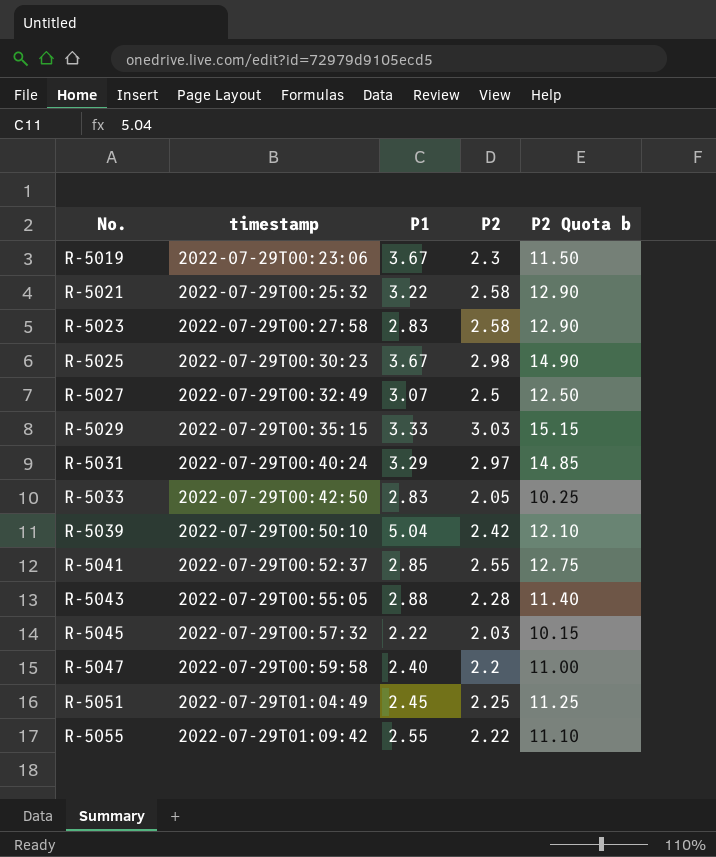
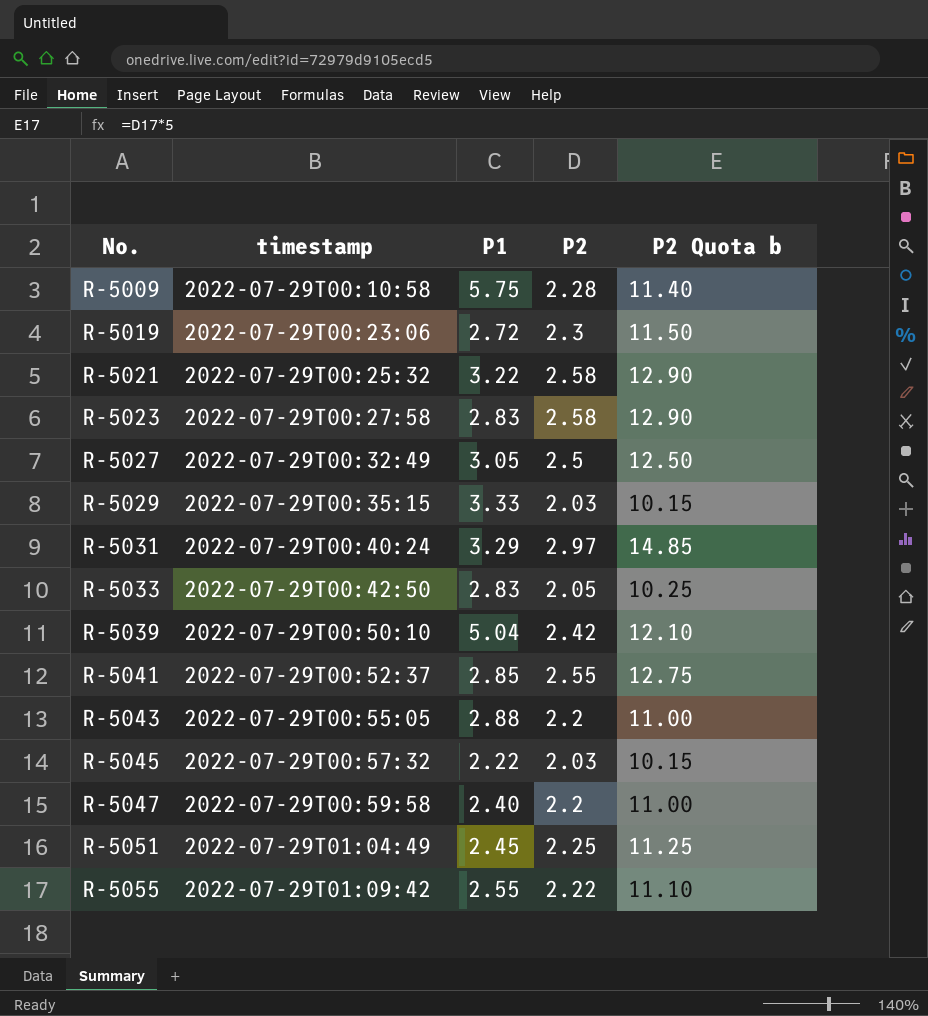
row R-5025: 2022-07-29T00:30:23 | 3.67 | 2.98 | 14.90 -> none
row R-5009: none -> 2022-07-29T00:10:58 | 5.75 | 2.28 | 11.40
R-5019 | P1: 3.67 -> 2.72
R-5027 | P1: 3.07 -> 3.05
R-5029 | P2: 3.03 -> 2.03
R-5029 | P2 Quota b: 15.15 -> 10.15
R-5043 | P2: 2.28 -> 2.2
R-5043 | P2 Quota b: 11.40 -> 11.00

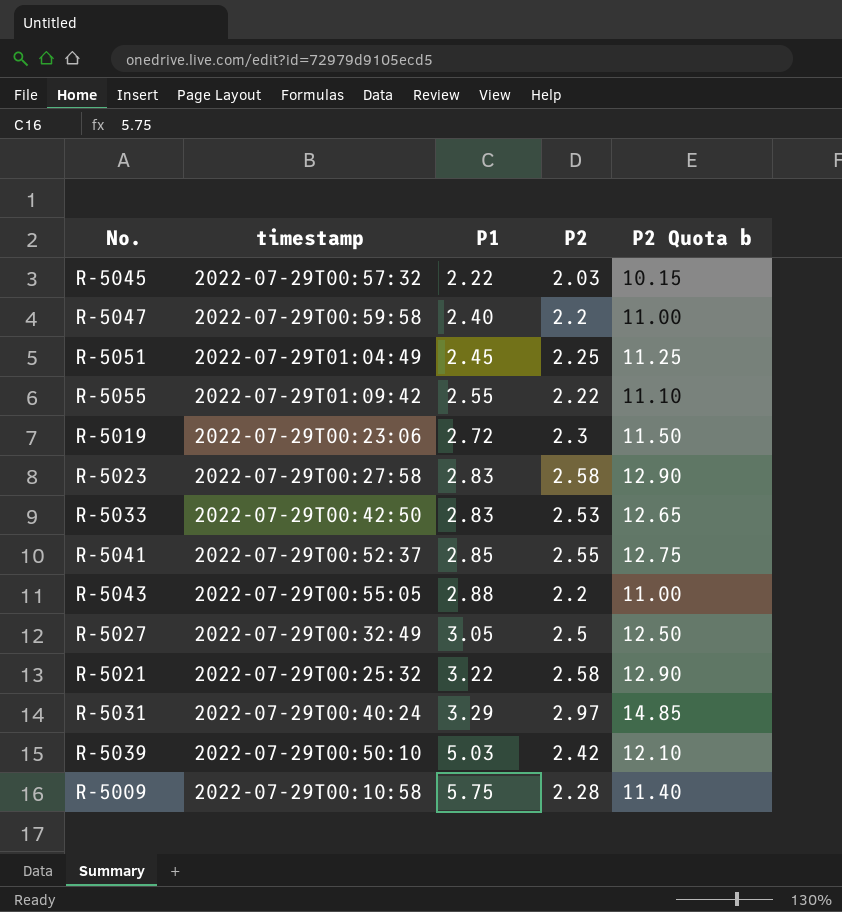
row order: No. ascending -> P1 ascending
row R-5029: 2022-07-29T00:35:15 | 3.33 | 2.03 | 10.15 -> none
R-5033 | P2: 2.05 -> 2.53
R-5033 | P2 Quota b: 10.25 -> 12.65
R-5039 | P1: 5.04 -> 5.03

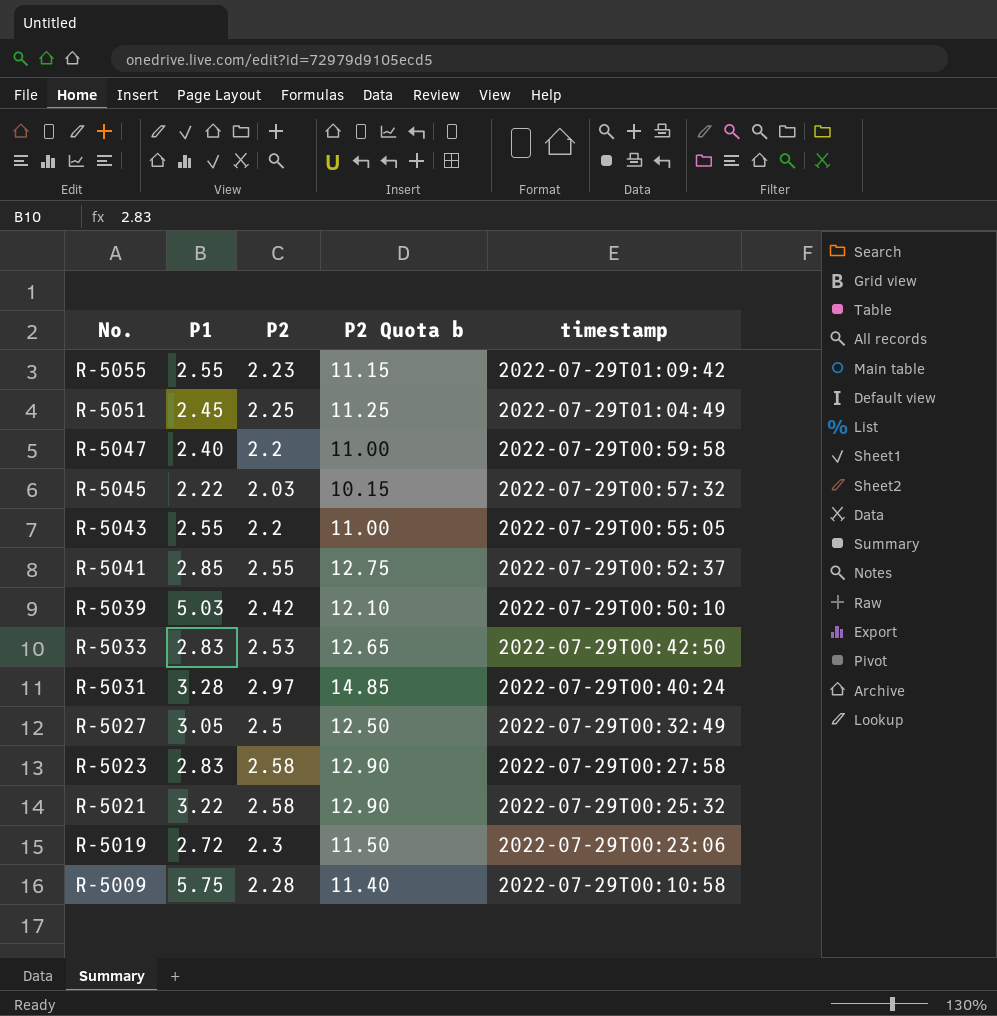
row order: P1 ascending -> No. descending
column timestamp | position: 2 -> 5
R-5055 | P2: 2.22 -> 2.23
R-5055 | P2 Quota b: 11.10 -> 11.15
R-5043 | P1: 2.88 -> 2.55
R-5031 | P1: 3.29 -> 3.28

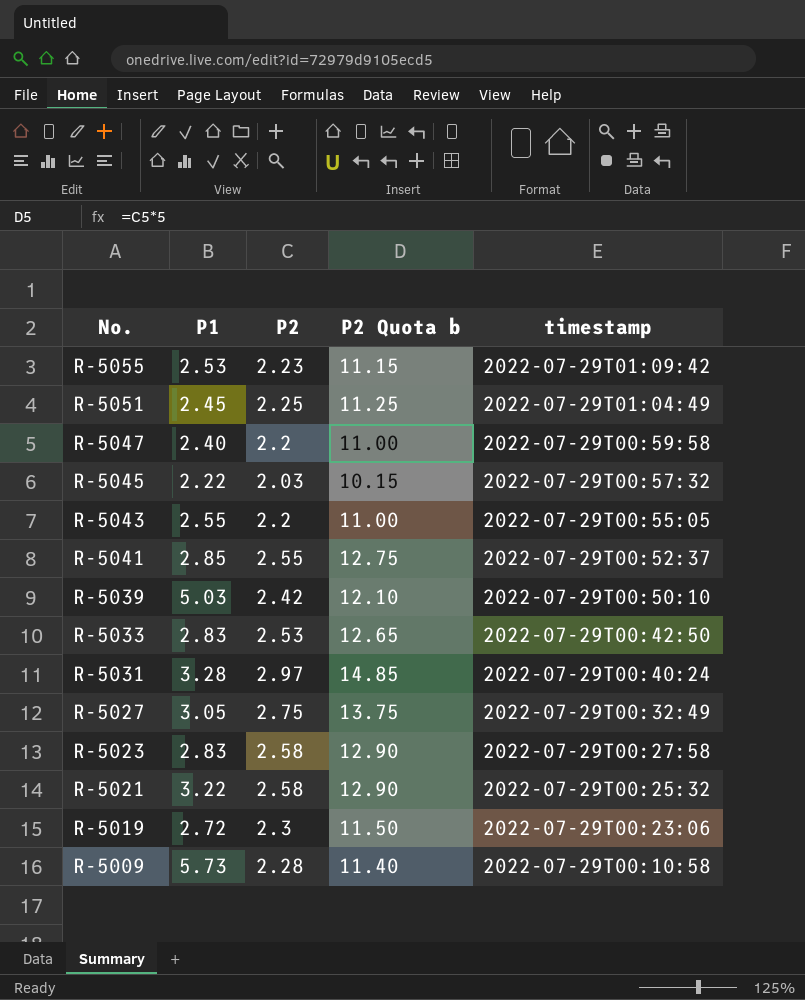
R-5055 | P1: 2.55 -> 2.53
R-5027 | P2: 2.5 -> 2.75
R-5027 | P2 Quota b: 12.50 -> 13.75
R-5009 | P1: 5.75 -> 5.73

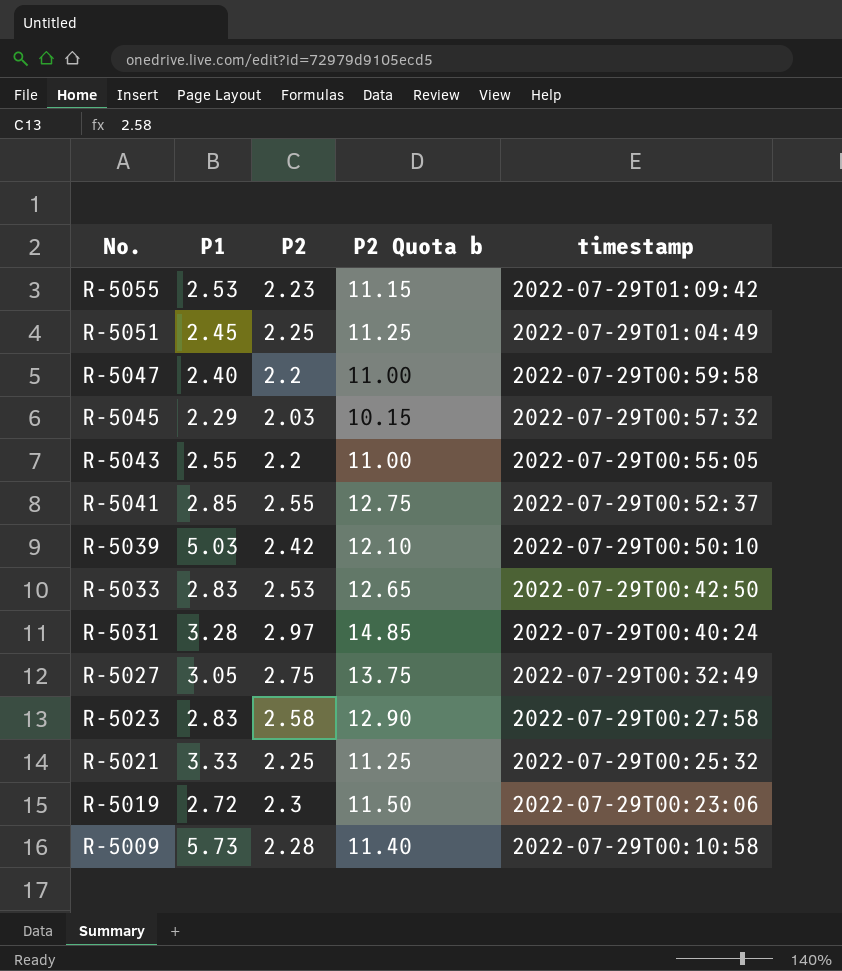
R-5045 | P1: 2.22 -> 2.29
R-5021 | P1: 3.22 -> 3.33
R-5021 | P2: 2.58 -> 2.25
R-5021 | P2 Quota b: 12.90 -> 11.25

